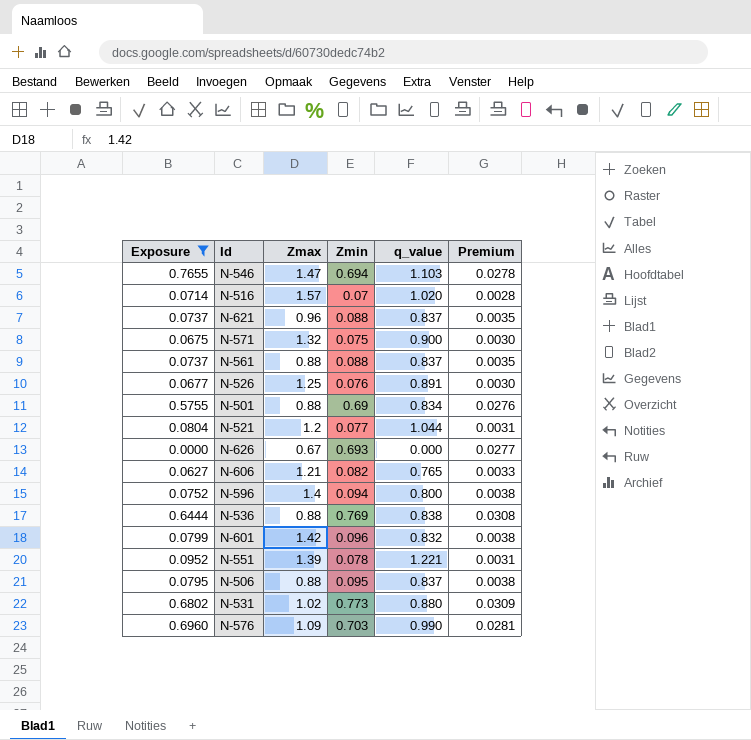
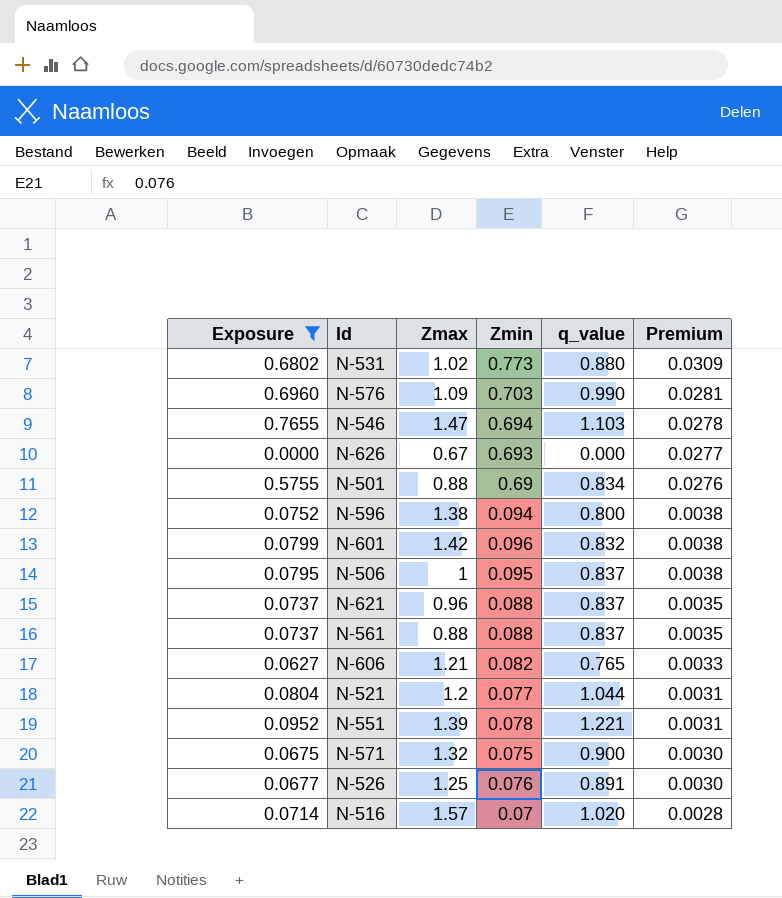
row order: none -> Premium descending
row N-536: 0.6444 | 0.88 | 0.769 | 0.838 | 0.0308 -> none
N-596 | Zmax: 1.4 -> 1.38
N-506 | Zmax: 0.88 -> 1

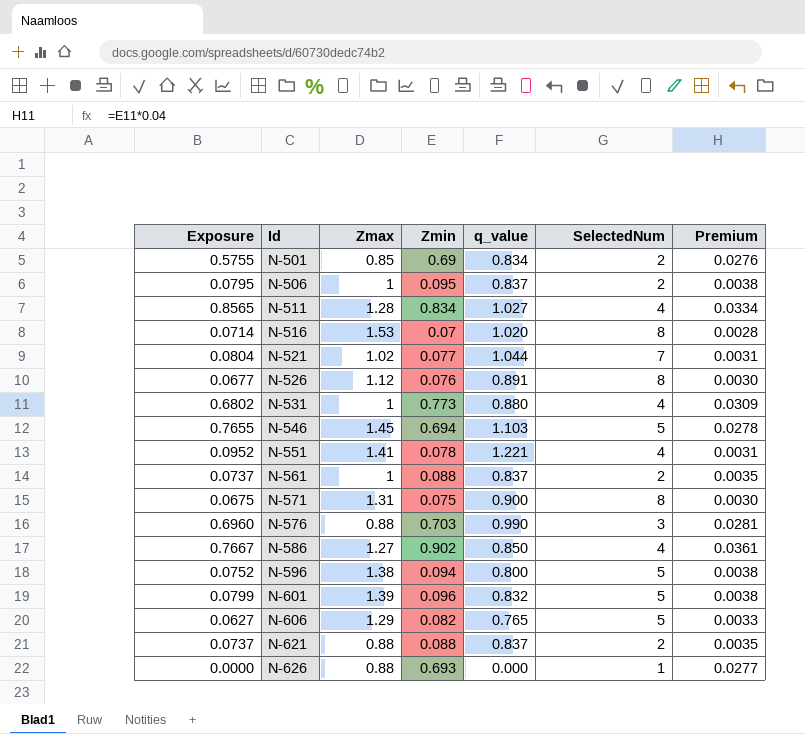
filter: Exposure <= 0.7655 -> none
row order: Premium descending -> Id ascending
column SelectedNum | position: none -> 6
N-501 | Zmax: 0.88 -> 0.85
N-516 | Zmax: 1.57 -> 1.53
N-521 | Zmax: 1.2 -> 1.02
N-526 | Zmax: 1.25 -> 1.12
N-531 | Zmax: 1.02 -> 1
N-546 | Zmax: 1.47 -> 1.45
N-551 | Zmax: 1.39 -> 1.41
N-561 | Zmax: 0.88 -> 1
N-571 | Zmax: 1.32 -> 1.31
N-576 | Zmax: 1.09 -> 0.88
N-601 | Zmax: 1.42 -> 1.39
N-606 | Zmax: 1.21 -> 1.29
N-621 | Zmax: 0.96 -> 0.88
N-626 | Zmax: 0.67 -> 0.88

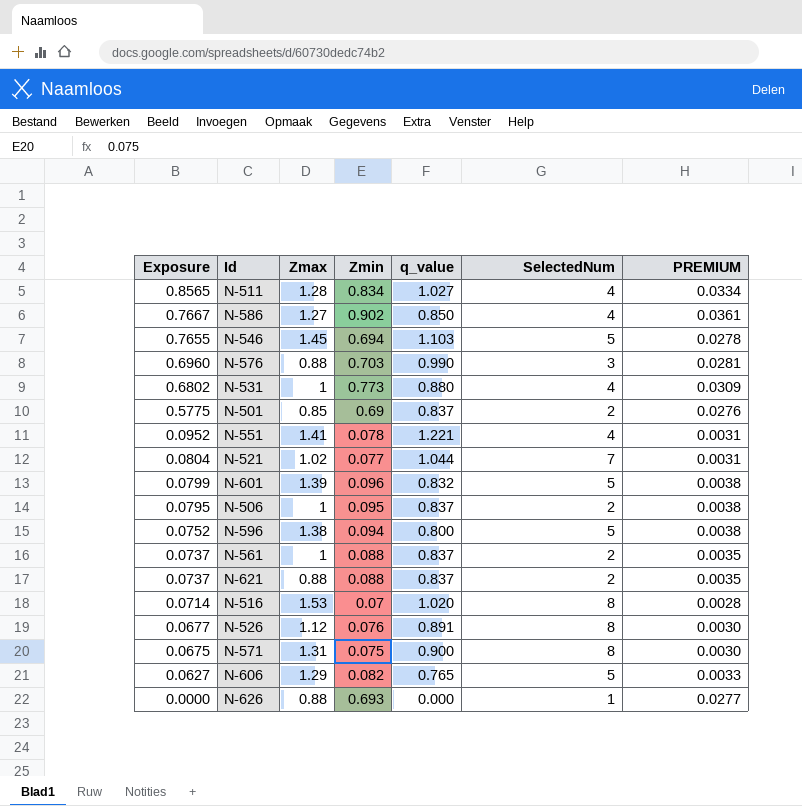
row order: Id ascending -> Exposure descending
column name: Premium -> PREMIUM
N-501 | Exposure: 0.5755 -> 0.5775
N-501 | q_value: 0.834 -> 0.837

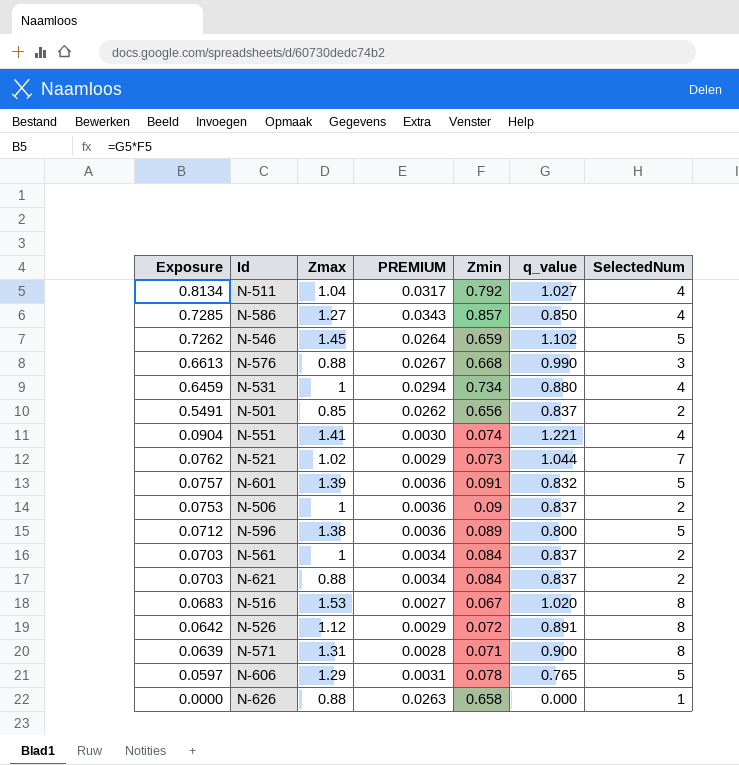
column PREMIUM | position: 7 -> 4
N-511 | Exposure: 0.8565 -> 0.8134
N-511 | Zmax: 1.28 -> 1.04
N-511 | PREMIUM: 0.0334 -> 0.0317
N-511 | Zmin: 0.834 -> 0.792
N-586 | Exposure: 0.7667 -> 0.7285
N-586 | PREMIUM: 0.0361 -> 0.0343
N-586 | Zmin: 0.902 -> 0.857
N-546 | Exposure: 0.7655 -> 0.7262
N-546 | PREMIUM: 0.0278 -> 0.0264
N-546 | Zmin: 0.694 -> 0.659
N-546 | q_value: 1.103 -> 1.102
N-576 | Exposure: 0.6960 -> 0.6613
N-576 | PREMIUM: 0.0281 -> 0.0267
N-576 | Zmin: 0.703 -> 0.668
N-531 | Exposure: 0.6802 -> 0.6459
N-531 | PREMIUM: 0.0309 -> 0.0294
N-531 | Zmin: 0.773 -> 0.734
N-501 | Exposure: 0.5775 -> 0.5491
N-501 | PREMIUM: 0.0276 -> 0.0262
N-501 | Zmin: 0.69 -> 0.656
N-551 | Exposure: 0.0952 -> 0.0904
N-551 | PREMIUM: 0.0031 -> 0.0030
N-551 | Zmin: 0.078 -> 0.074
N-521 | Exposure: 0.0804 -> 0.0762
N-521 | PREMIUM: 0.0031 -> 0.0029
N-521 | Zmin: 0.077 -> 0.073
N-601 | Exposure: 0.0799 -> 0.0757
N-601 | PREMIUM: 0.0038 -> 0.0036
N-601 | Zmin: 0.096 -> 0.091
N-506 | Exposure: 0.0795 -> 0.0753
N-506 | PREMIUM: 0.0038 -> 0.0036
N-506 | Zmin: 0.095 -> 0.09
N-596 | Exposure: 0.0752 -> 0.0712
N-596 | PREMIUM: 0.0038 -> 0.0036
N-596 | Zmin: 0.094 -> 0.089
N-561 | Exposure: 0.0737 -> 0.0703
N-561 | PREMIUM: 0.0035 -> 0.0034
N-561 | Zmin: 0.088 -> 0.084
N-621 | Exposure: 0.0737 -> 0.0703
N-621 | PREMIUM: 0.0035 -> 0.0034
N-621 | Zmin: 0.088 -> 0.084
N-516 | Exposure: 0.0714 -> 0.0683
N-516 | PREMIUM: 0.0028 -> 0.0027
N-516 | Zmin: 0.07 -> 0.067
N-526 | Exposure: 0.0677 -> 0.0642
N-526 | PREMIUM: 0.0030 -> 0.0029
N-526 | Zmin: 0.076 -> 0.072
N-571 | Exposure: 0.0675 -> 0.0639
N-571 | PREMIUM: 0.0030 -> 0.0028
N-571 | Zmin: 0.075 -> 0.071
N-606 | Exposure: 0.0627 -> 0.0597
N-606 | PREMIUM: 0.0033 -> 0.0031
N-606 | Zmin: 0.082 -> 0.078
N-626 | PREMIUM: 0.0277 -> 0.0263
N-626 | Zmin: 0.693 -> 0.658

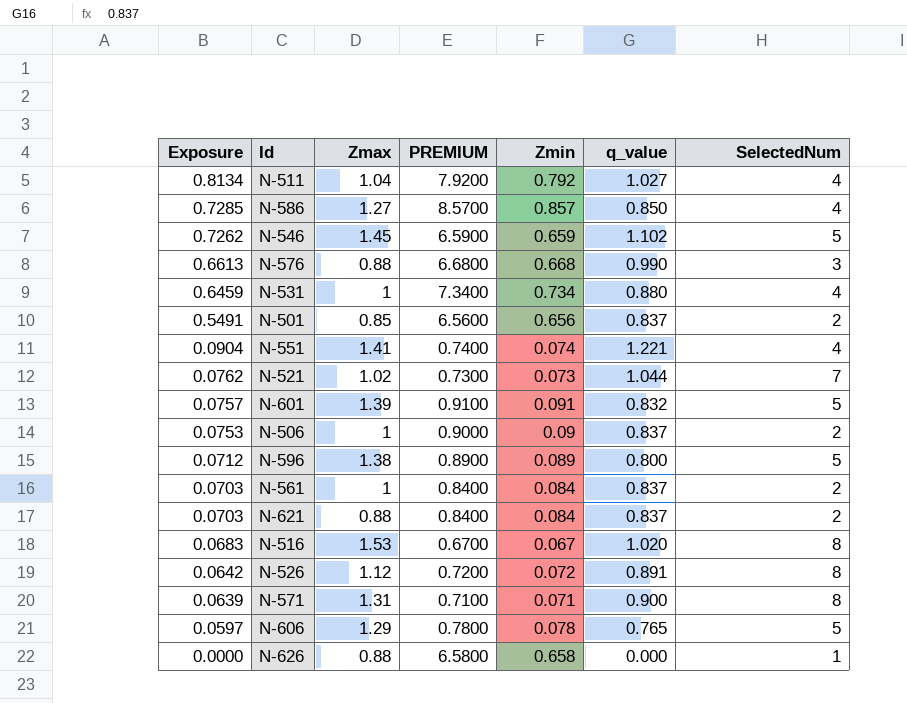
column PREMIUM | formula: [Zmin] * 0.04 -> [Zmin] * 10

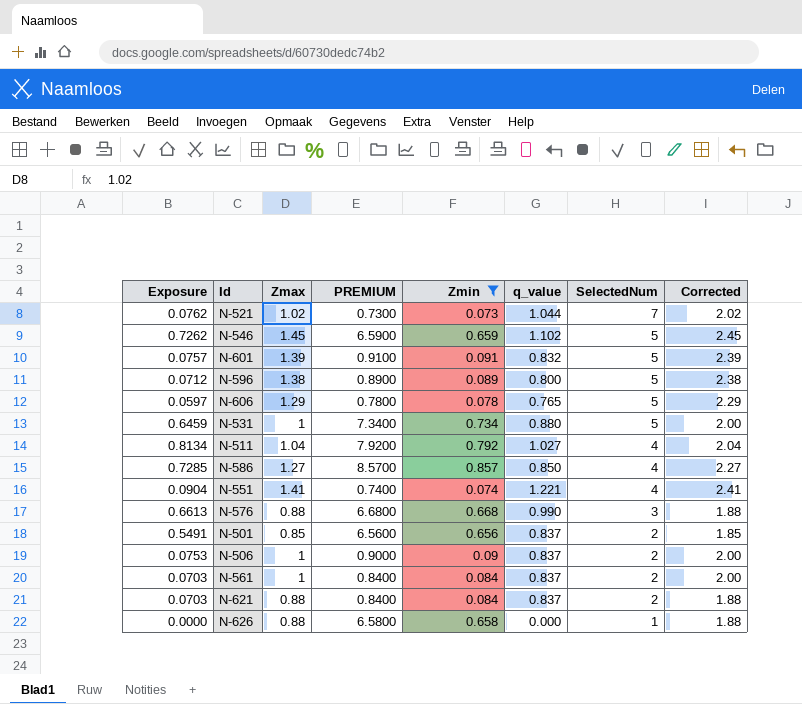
filter: none -> Zmin >= 0.073
row order: Exposure descending -> SelectedNum descending
column Corrected | formula: none -> [Zmax] + 1
N-531 | SelectedNum: 4 -> 5

